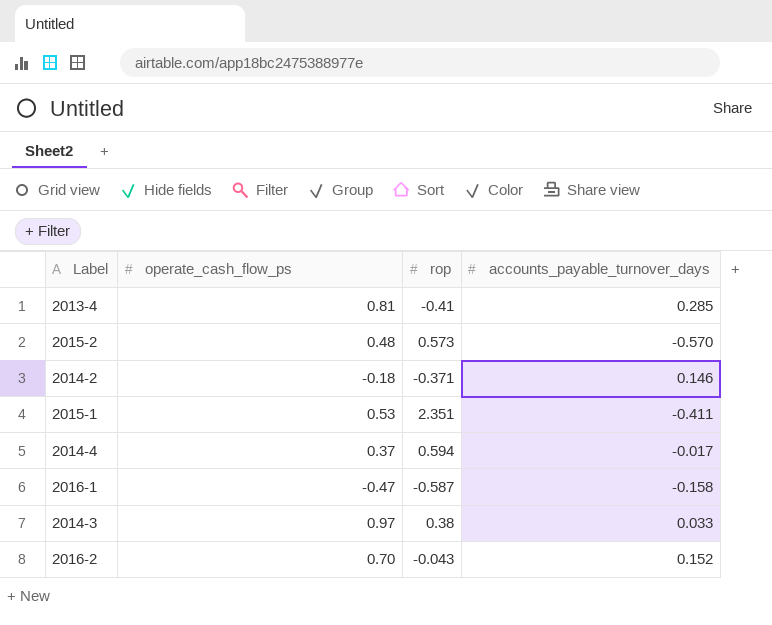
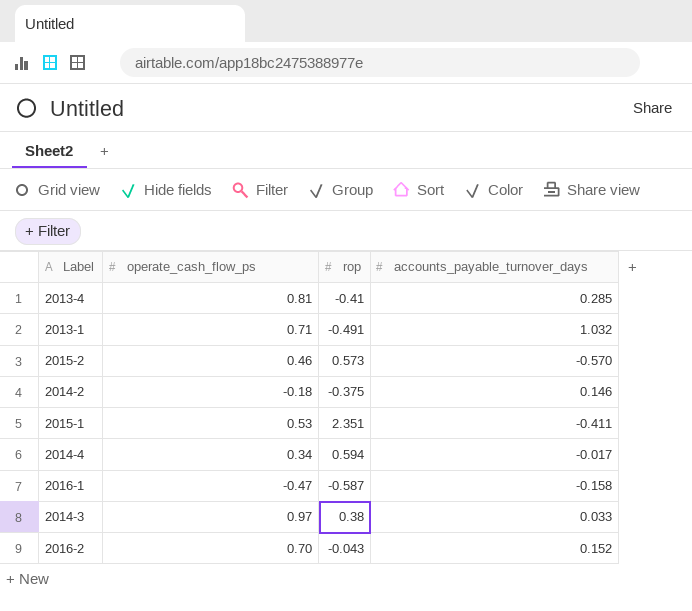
row 2013-1: none -> 0.71 | -0.491 | 1.032
2015-2 | operate_cash_flow_ps: 0.48 -> 0.46
2014-2 | rop: -0.371 -> -0.375
2014-4 | operate_cash_flow_ps: 0.37 -> 0.34

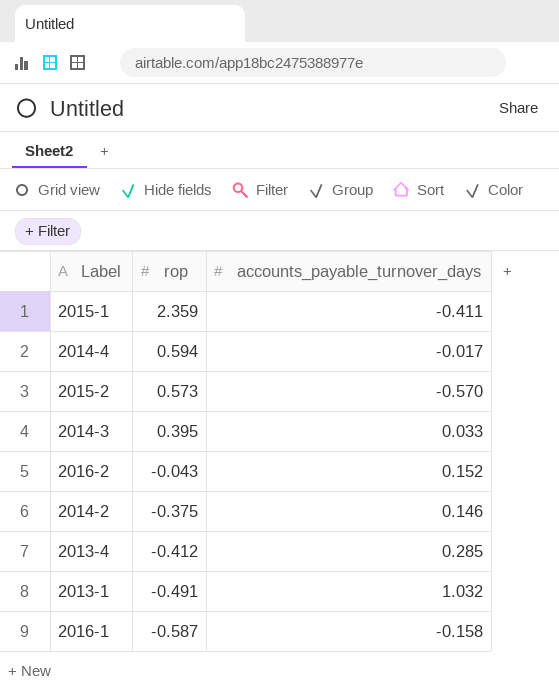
row order: none -> rop descending
column operate_cash_flow_ps | position: 2 -> none
2015-1 | rop: 2.351 -> 2.359
2014-3 | rop: 0.38 -> 0.395
2013-4 | rop: -0.41 -> -0.412

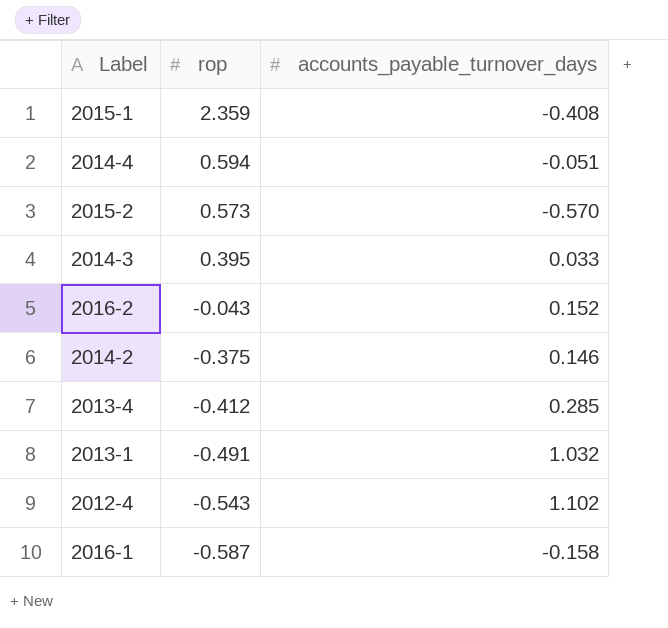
2015-1 | accounts_payable_turnover_days: -0.411 -> -0.408
2014-4 | accounts_payable_turnover_days: -0.017 -> -0.051
row 2012-4: none -> -0.543 | 1.102

